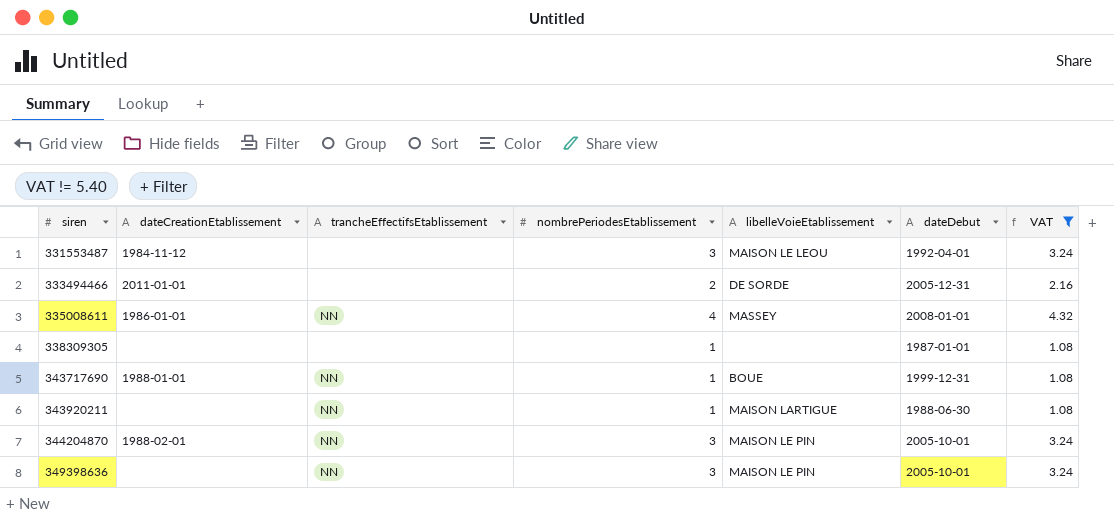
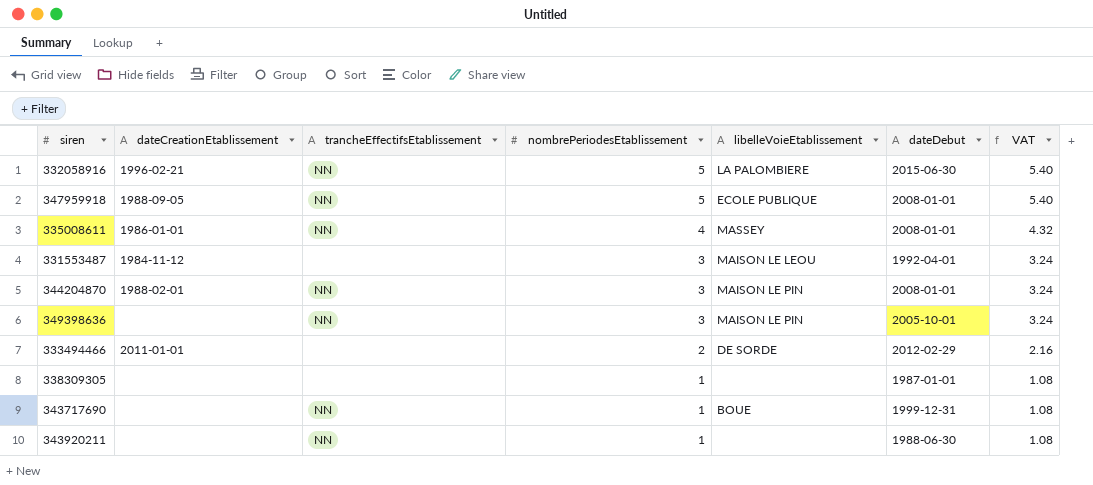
filter: VAT != 5.40 -> none
row order: siren ascending -> nombrePeriodesEtablissement descending
344204870 | dateDebut: 2005-10-01 -> 2008-01-01
333494466 | dateDebut: 2005-12-31 -> 2012-02-29
343717690 | dateCreationEtablissement: 1988-01-01 -> none
343920211 | libelleVoieEtablissement: MAISON LARTIGUE -> none

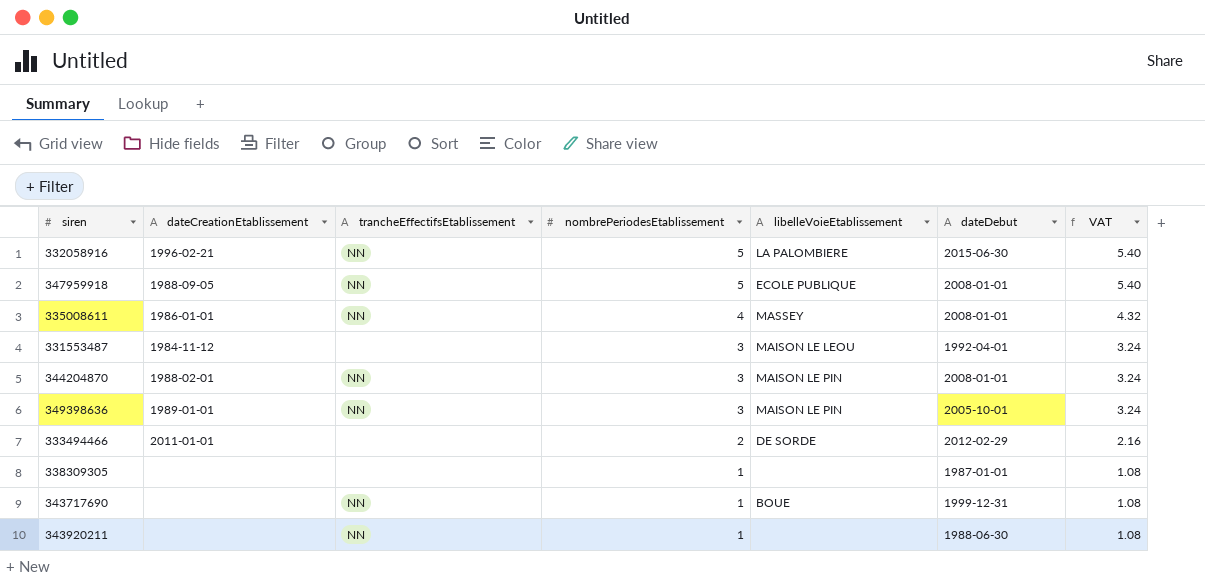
349398636 | dateCreationEtablissement: none -> 1989-01-01

